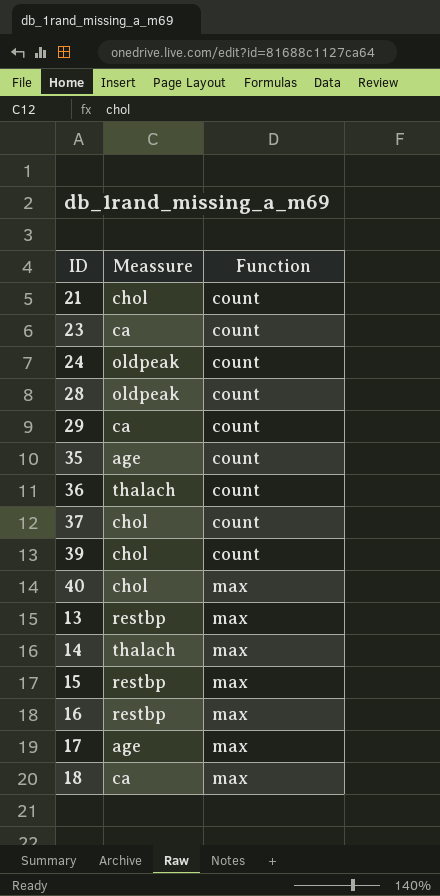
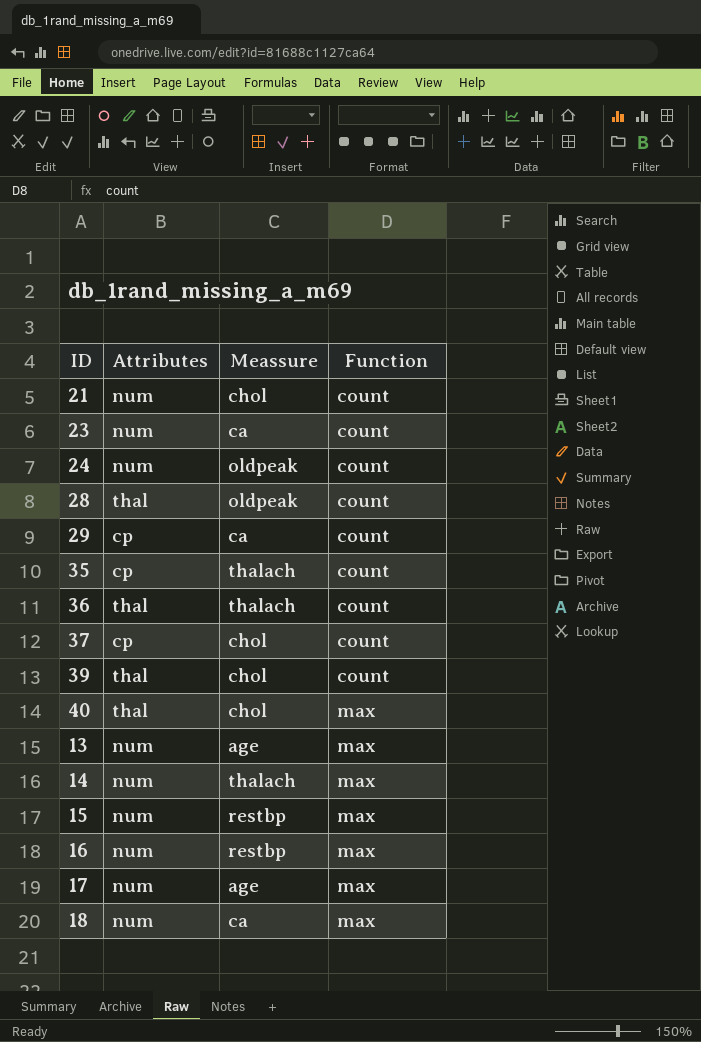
column Attributes | position: none -> 2
35 | Meassure: age -> thalach
13 | Meassure: restbp -> age

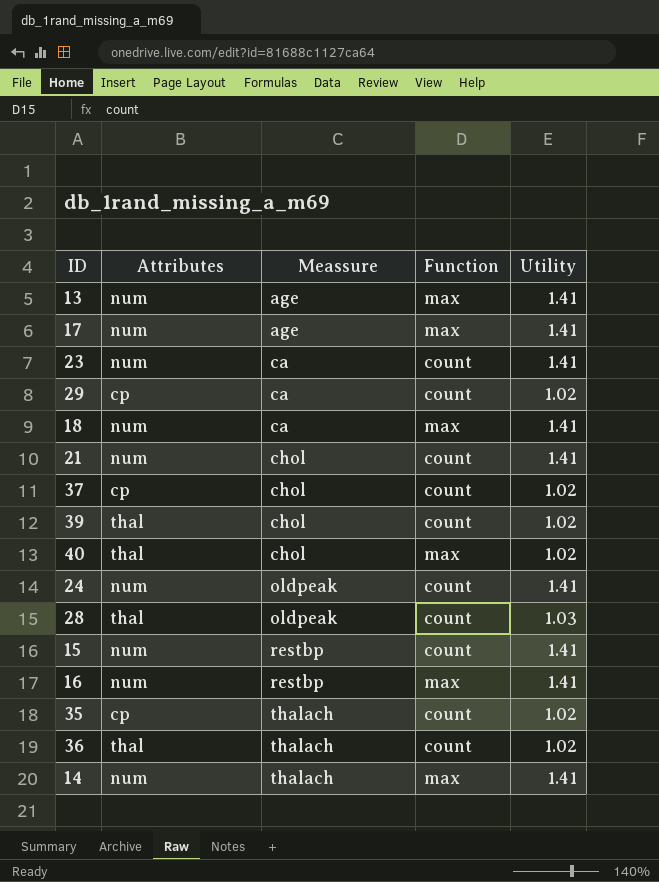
row order: Function ascending -> Meassure ascending
column Utility | position: none -> 5
15 | Function: max -> count

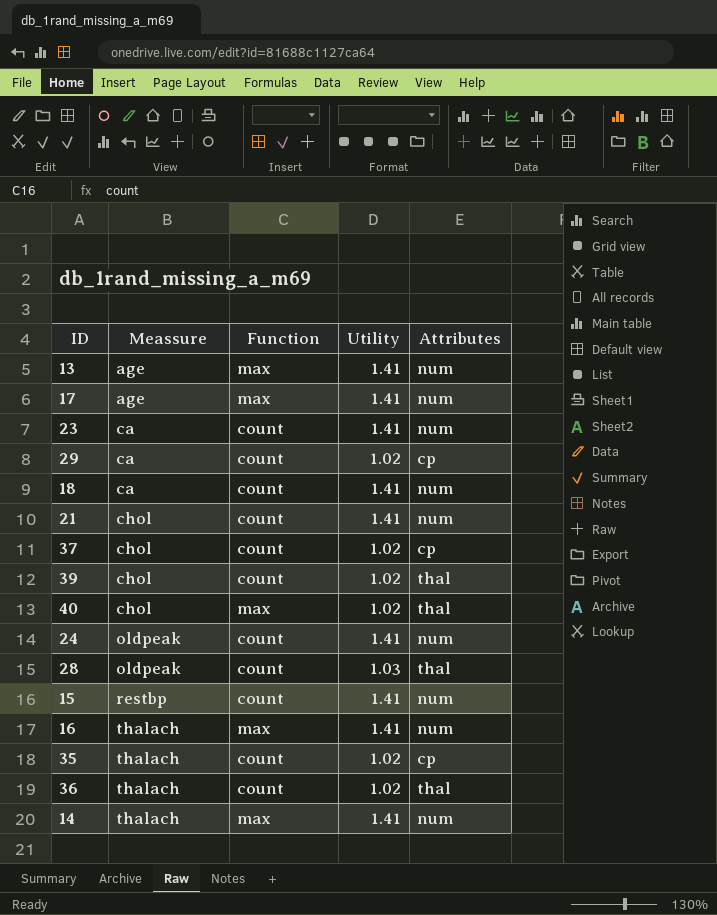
column Attributes | position: 2 -> 5
18 | Function: max -> count
16 | Meassure: restbp -> thalach

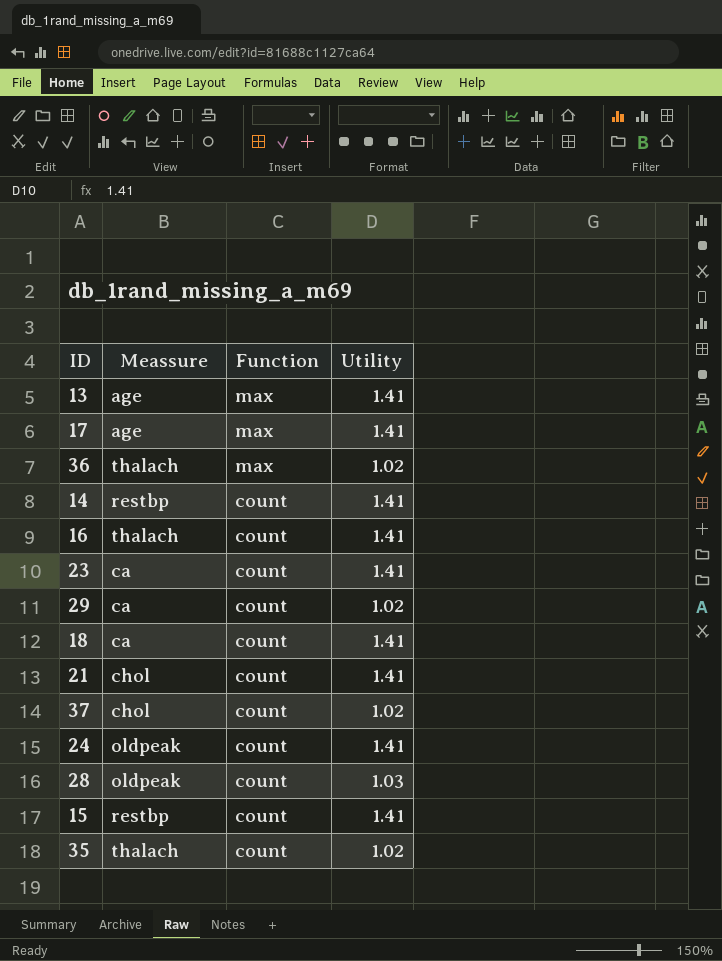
row order: Meassure ascending -> Function descending
column Attributes | position: 5 -> none
row 39: chol | count | 1.02 | thal -> none
row 40: chol | max | 1.02 | thal -> none
36 | Function: count -> max
14 | Meassure: thalach -> restbp
14 | Function: max -> count
16 | Function: max -> count

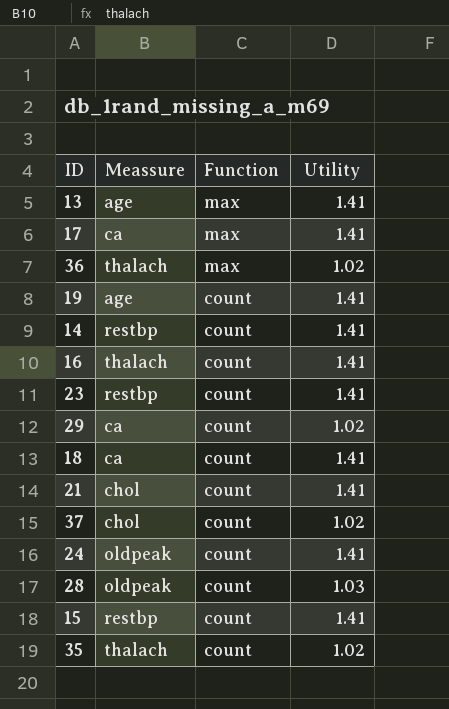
17 | Meassure: age -> ca
row 19: none -> age | count | 1.41
23 | Meassure: ca -> restbp

